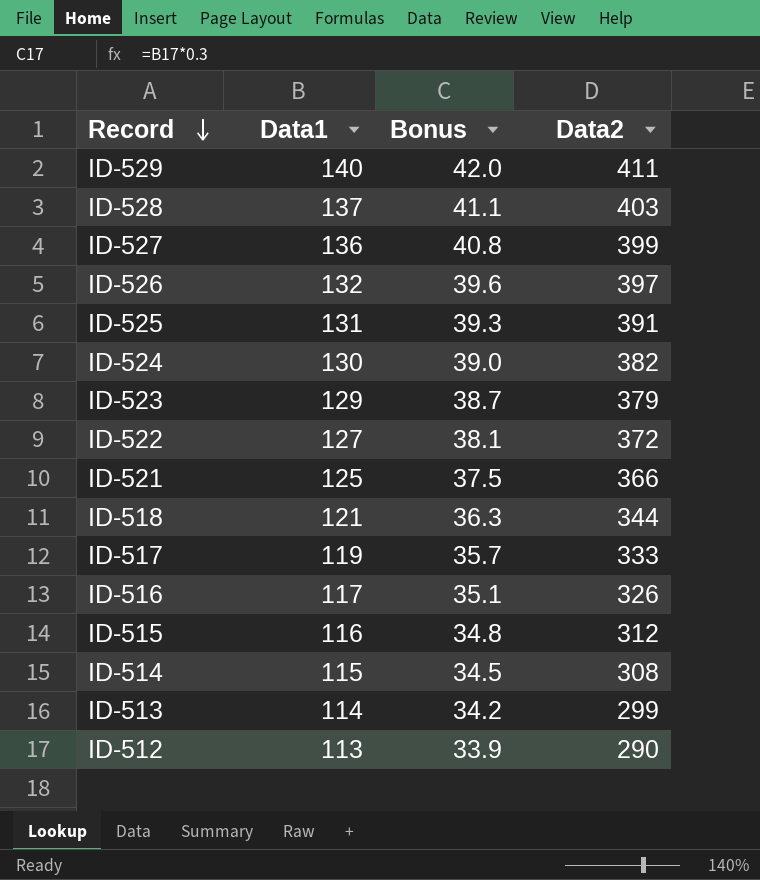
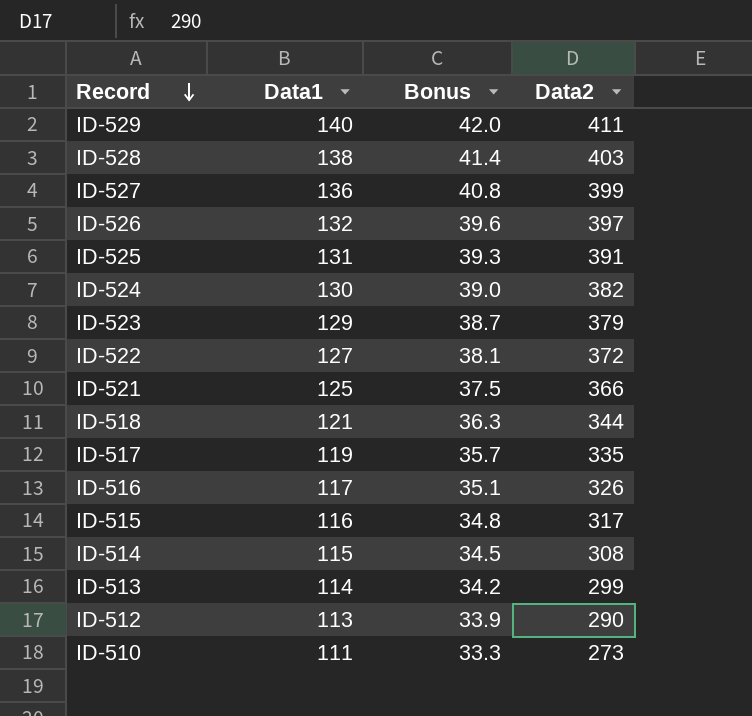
ID-528 | Data1: 137 -> 138
ID-528 | Bonus: 41.1 -> 41.4
ID-517 | Data2: 333 -> 335
ID-515 | Data2: 312 -> 317
row ID-510: none -> 111 | 33.3 | 273

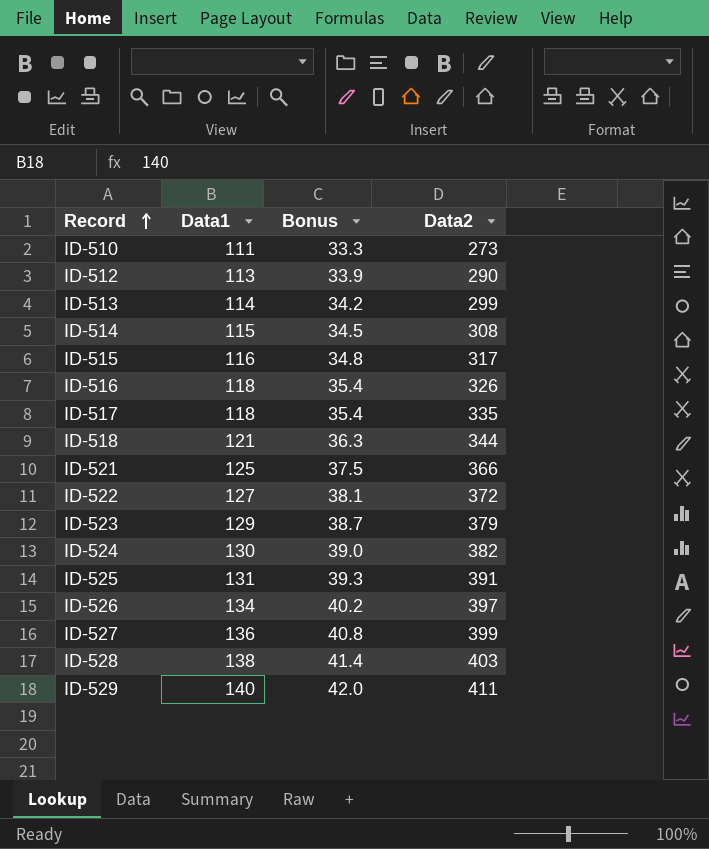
row order: Record descending -> Record ascending
ID-516 | Data1: 117 -> 118
ID-516 | Bonus: 35.1 -> 35.4
ID-517 | Data1: 119 -> 118
ID-517 | Bonus: 35.7 -> 35.4
ID-526 | Data1: 132 -> 134
ID-526 | Bonus: 39.6 -> 40.2

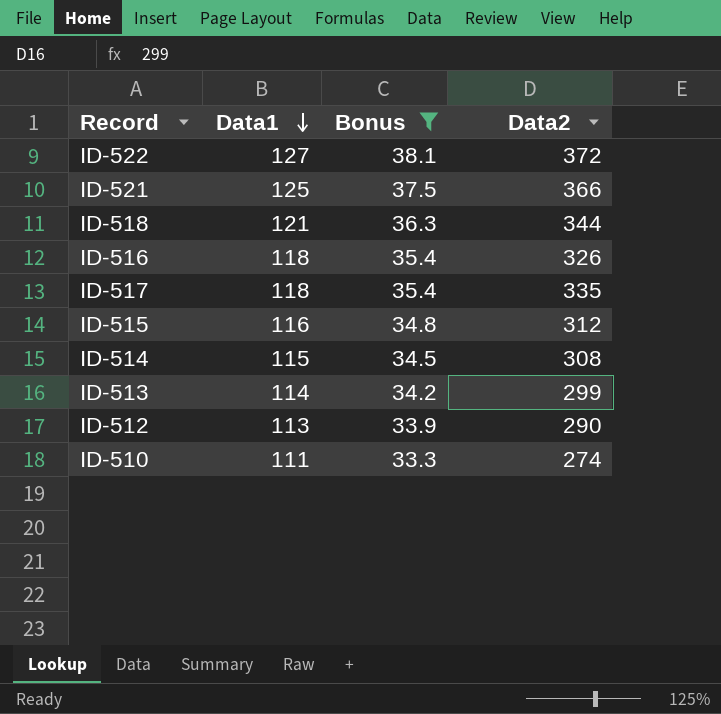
filter: none -> Bonus <= 38.1
row order: Record ascending -> Data1 descending
ID-515 | Data2: 317 -> 312
ID-510 | Data2: 273 -> 274

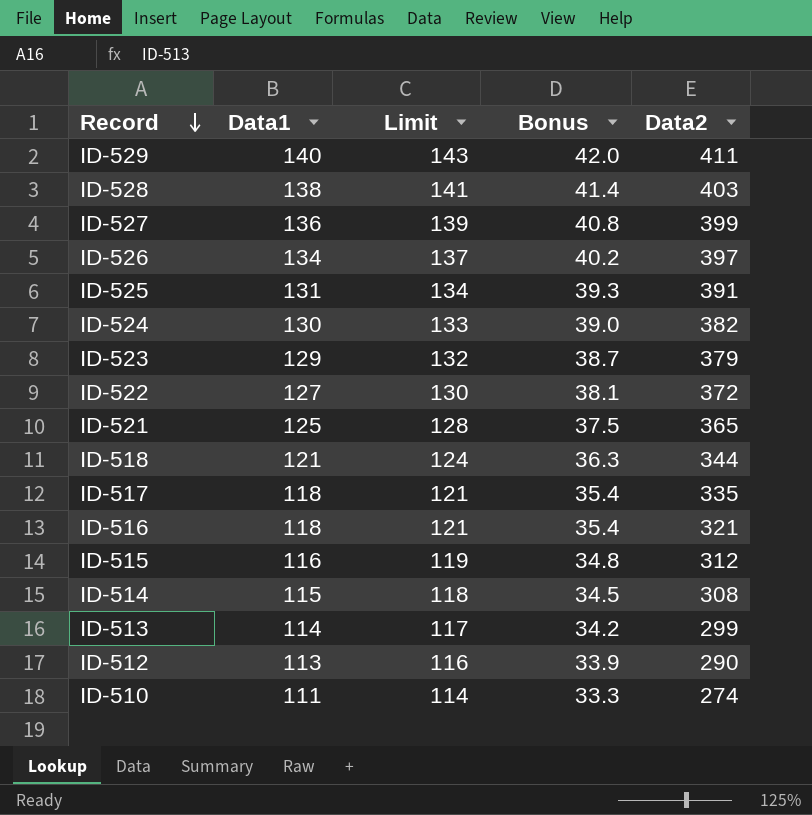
filter: Bonus <= 38.1 -> none
row order: Data1 descending -> Record descending
column Limit | formula: none -> [Data1] + 3
ID-521 | Data2: 366 -> 365
ID-516 | Data2: 326 -> 321

